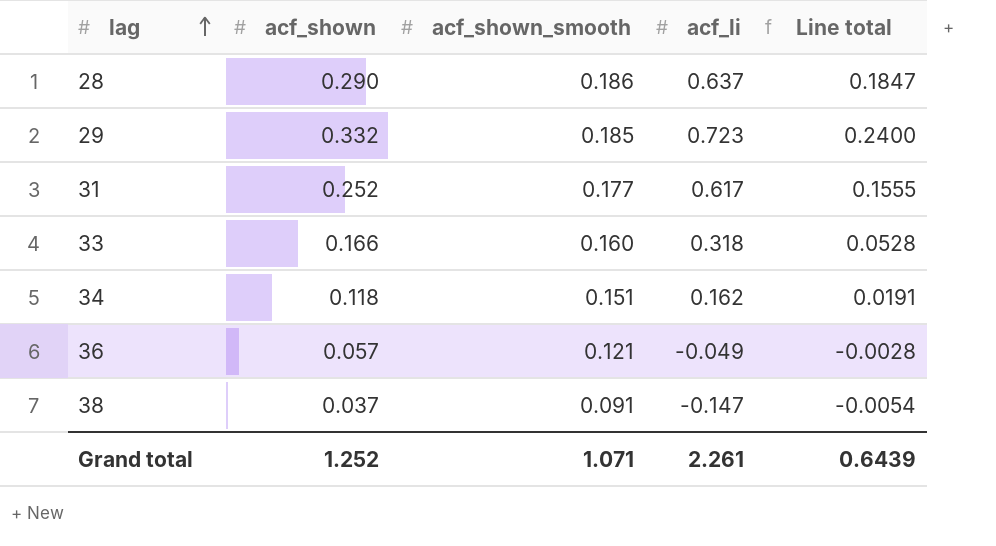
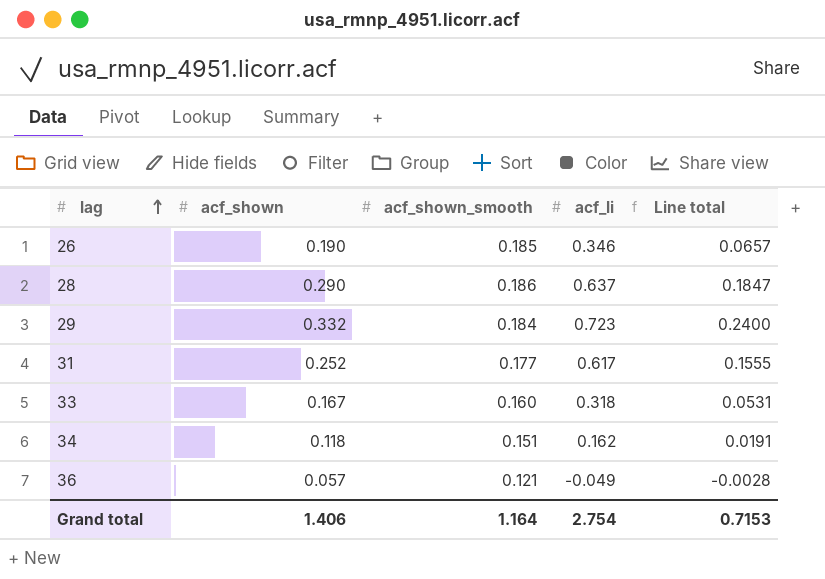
row 38: 0.037 | 0.091 | -0.147 | -0.0054 -> none
row 26: none -> 0.190 | 0.185 | 0.346 | 0.0657
29 | acf_shown_smooth: 0.185 -> 0.184
33 | acf_shown: 0.166 -> 0.167
33 | Line total: 0.0528 -> 0.0531
Grand total | acf_shown: 1.252 -> 1.406
Grand total | acf_shown_smooth: 1.071 -> 1.164
Grand total | acf_li: 2.261 -> 2.754
Grand total | Line total: 0.6439 -> 0.7153

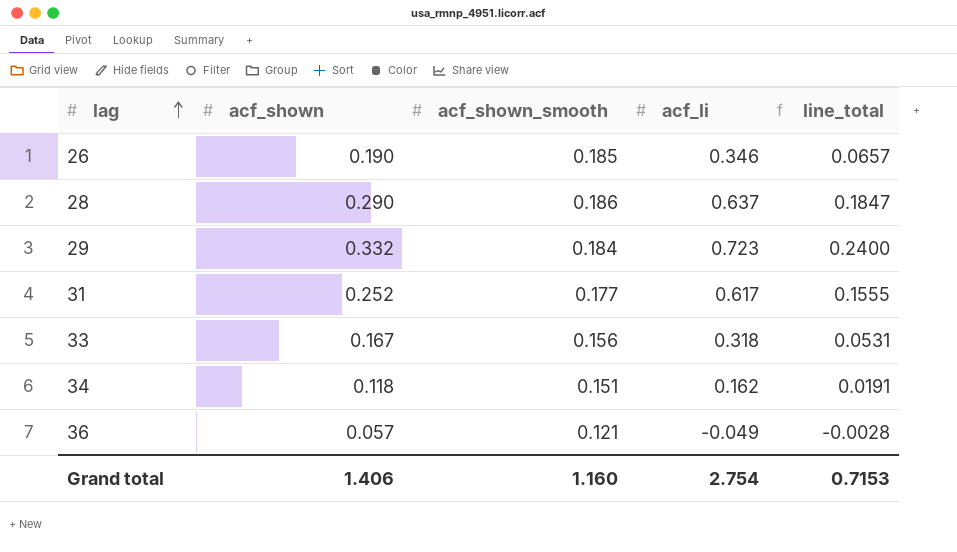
column name: Line total -> line_total
33 | acf_shown_smooth: 0.160 -> 0.156
Grand total | acf_shown_smooth: 1.164 -> 1.160

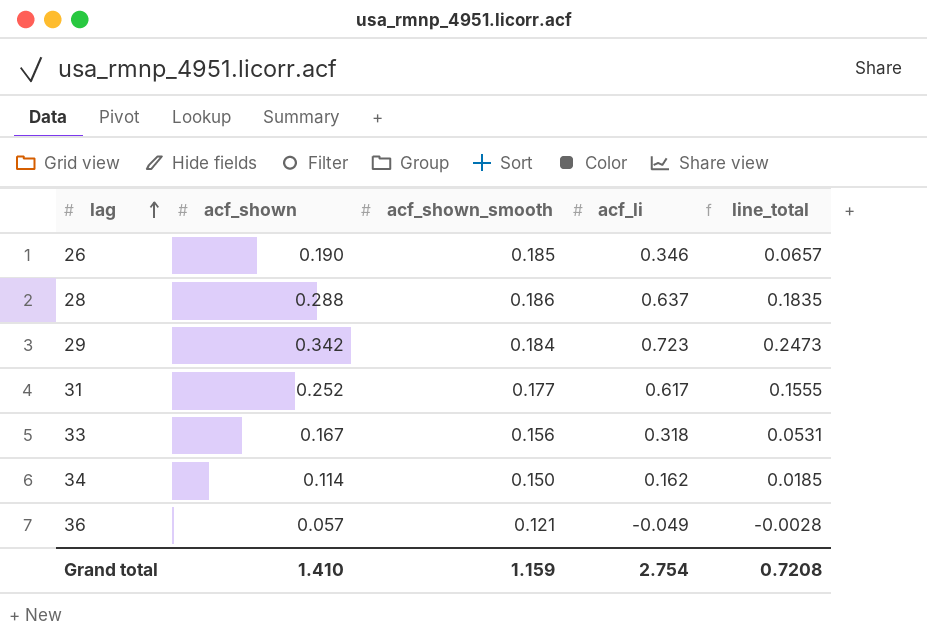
28 | acf_shown: 0.290 -> 0.288
28 | line_total: 0.1847 -> 0.1835
29 | acf_shown: 0.332 -> 0.342
29 | line_total: 0.2400 -> 0.2473
34 | acf_shown: 0.118 -> 0.114
34 | acf_shown_smooth: 0.151 -> 0.150
34 | line_total: 0.0191 -> 0.0185
Grand total | acf_shown: 1.406 -> 1.410
Grand total | acf_shown_smooth: 1.160 -> 1.159
Grand total | line_total: 0.7153 -> 0.7208

